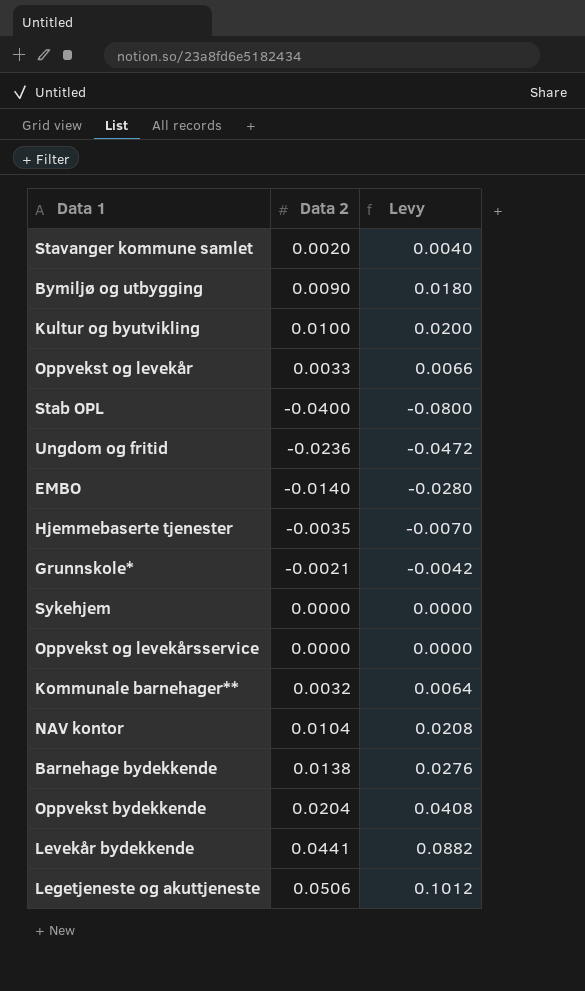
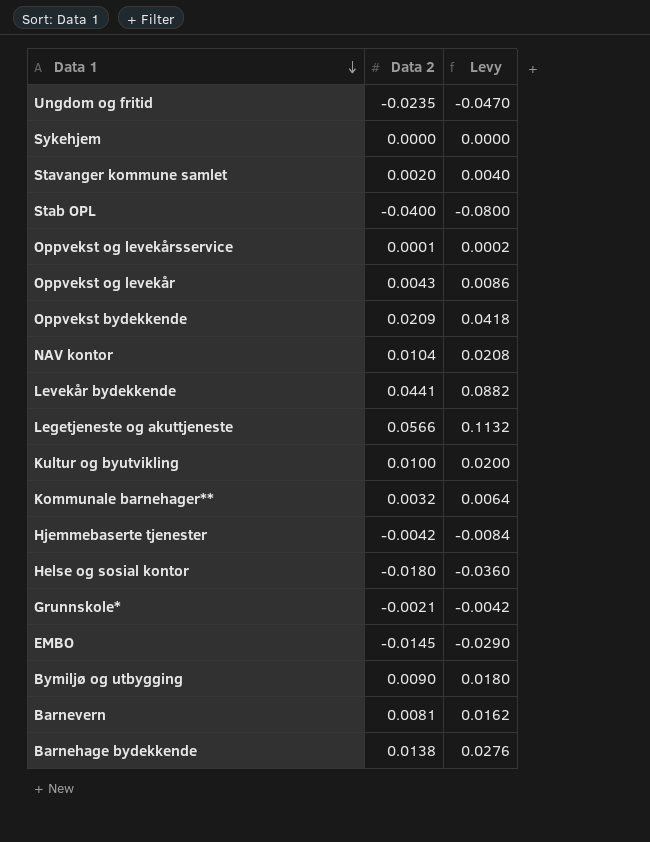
row order: none -> Data 1 descending
Ungdom og fritid | Data 2: -0.0236 -> -0.0235
Ungdom og fritid | Levy: -0.0472 -> -0.0470
Oppvekst og levekårsservice | Data 2: 0.0000 -> 0.0001
Oppvekst og levekårsservice | Levy: 0.0000 -> 0.0002
Oppvekst og levekår | Data 2: 0.0033 -> 0.0043
Oppvekst og levekår | Levy: 0.0066 -> 0.0086
Oppvekst bydekkende | Data 2: 0.0204 -> 0.0209
Oppvekst bydekkende | Levy: 0.0408 -> 0.0418
Legetjeneste og akuttjeneste | Data 2: 0.0506 -> 0.0566
Legetjeneste og akuttjeneste | Levy: 0.1012 -> 0.1132
Hjemmebaserte tjenester | Data 2: -0.0035 -> -0.0042
Hjemmebaserte tjenester | Levy: -0.0070 -> -0.0084
row Helse og sosial kontor: none -> -0.0180 | -0.0360
EMBO | Data 2: -0.0140 -> -0.0145
EMBO | Levy: -0.0280 -> -0.0290
row Barnevern: none -> 0.0081 | 0.0162

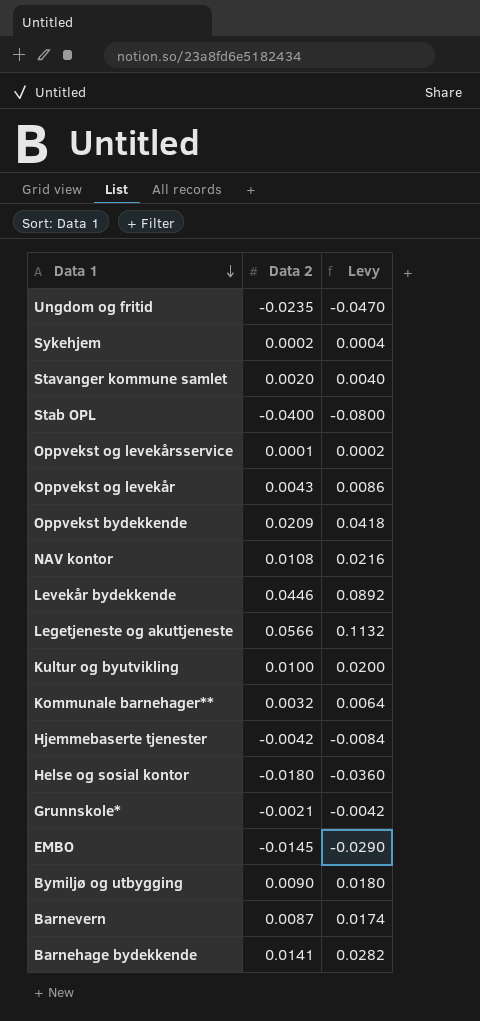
Sykehjem | Data 2: 0.0000 -> 0.0002
Sykehjem | Levy: 0.0000 -> 0.0004
NAV kontor | Data 2: 0.0104 -> 0.0108
NAV kontor | Levy: 0.0208 -> 0.0216
Levekår bydekkende | Data 2: 0.0441 -> 0.0446
Levekår bydekkende | Levy: 0.0882 -> 0.0892
Barnevern | Data 2: 0.0081 -> 0.0087
Barnevern | Levy: 0.0162 -> 0.0174
Barnehage bydekkende | Data 2: 0.0138 -> 0.0141
Barnehage bydekkende | Levy: 0.0276 -> 0.0282

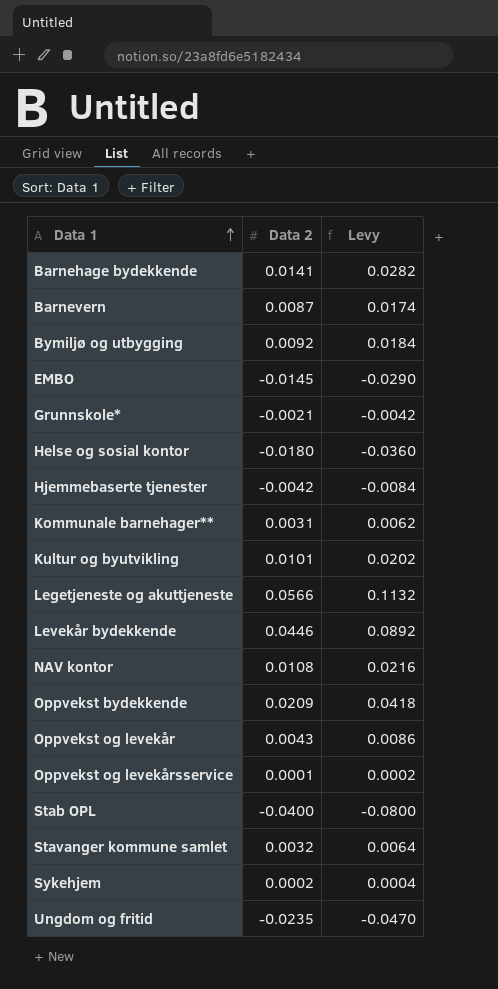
row order: Data 1 descending -> Data 1 ascending
Bymiljø og utbygging | Data 2: 0.0090 -> 0.0092
Bymiljø og utbygging | Levy: 0.0180 -> 0.0184
Kommunale barnehager** | Data 2: 0.0032 -> 0.0031
Kommunale barnehager** | Levy: 0.0064 -> 0.0062
Kultur og byutvikling | Data 2: 0.0100 -> 0.0101
Kultur og byutvikling | Levy: 0.0200 -> 0.0202
Stavanger kommune samlet | Data 2: 0.0020 -> 0.0032
Stavanger kommune samlet | Levy: 0.0040 -> 0.0064

